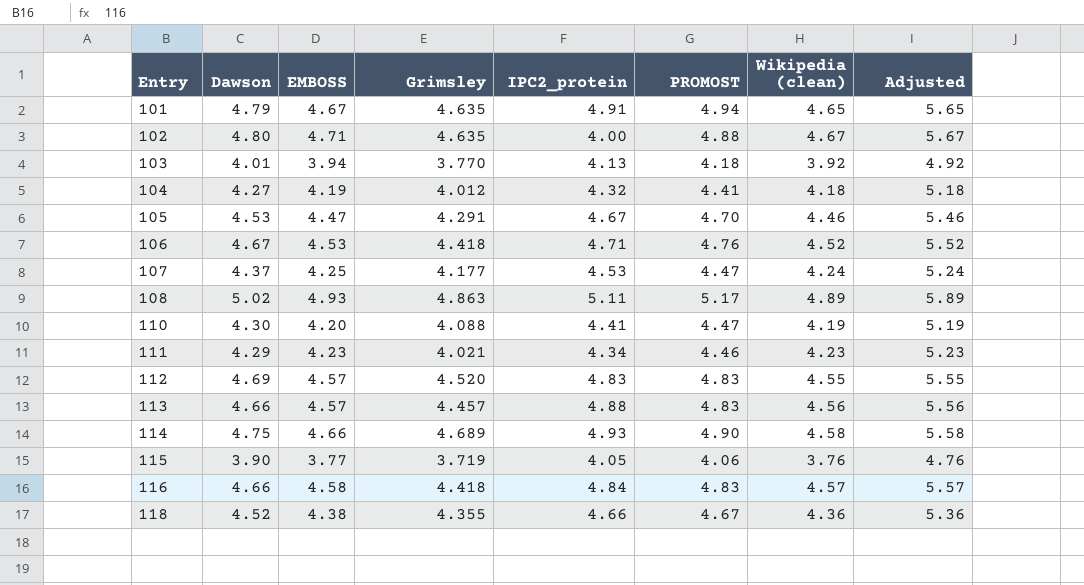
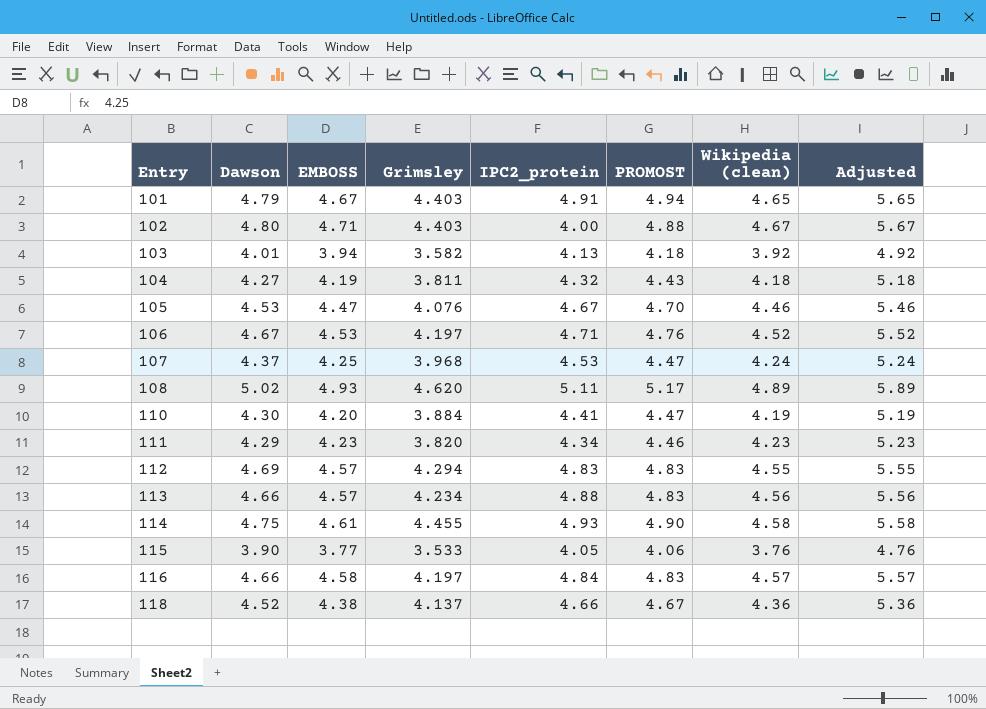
101 | Grimsley: 4.635 -> 4.403
102 | Grimsley: 4.635 -> 4.403
103 | Grimsley: 3.770 -> 3.582
104 | Grimsley: 4.012 -> 3.811
104 | PROMOST: 4.41 -> 4.43
105 | Grimsley: 4.291 -> 4.076
106 | Grimsley: 4.418 -> 4.197
107 | Grimsley: 4.177 -> 3.968
108 | Grimsley: 4.863 -> 4.620
110 | Grimsley: 4.088 -> 3.884
111 | Grimsley: 4.021 -> 3.820
112 | Grimsley: 4.520 -> 4.294
113 | Grimsley: 4.457 -> 4.234
114 | EMBOSS: 4.66 -> 4.61
114 | Grimsley: 4.689 -> 4.455
115 | Grimsley: 3.719 -> 3.533
116 | Grimsley: 4.418 -> 4.197
118 | Grimsley: 4.355 -> 4.137

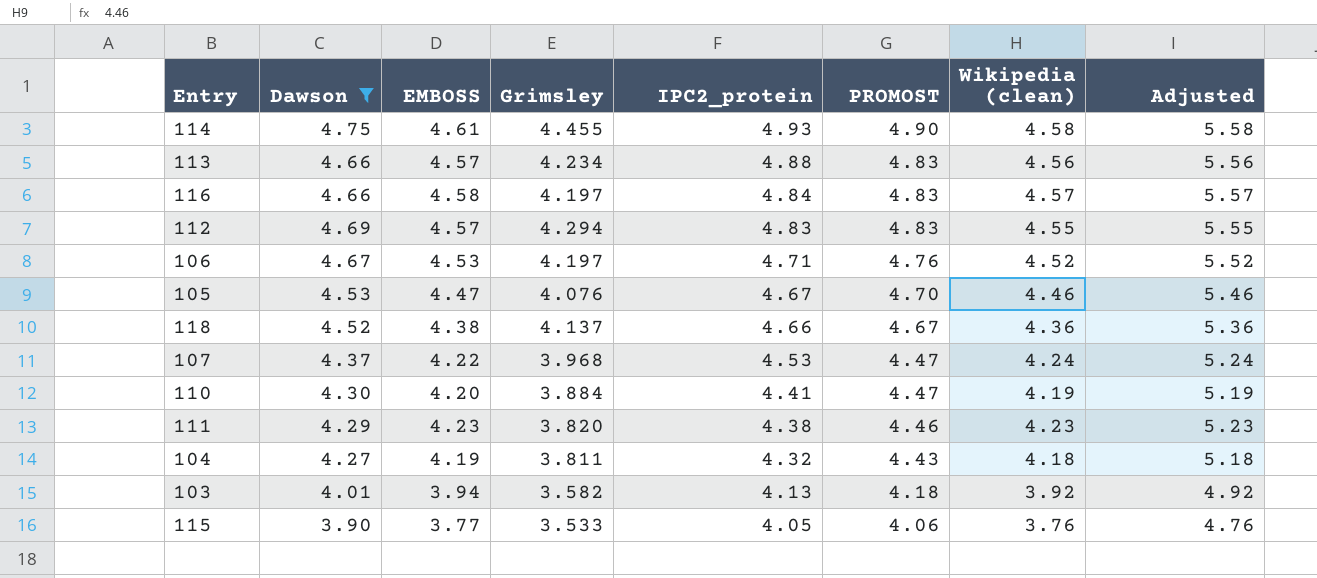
filter: none -> Dawson <= 4.75
row order: Entry ascending -> IPC2_protein descending
107 | EMBOSS: 4.25 -> 4.22
111 | IPC2_protein: 4.34 -> 4.38

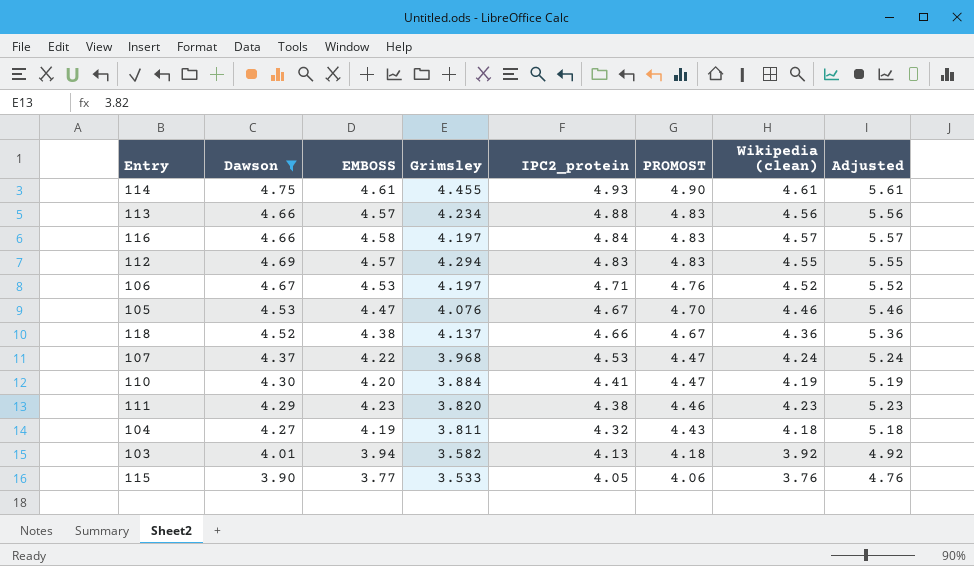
114 | Wikipedia (clean): 4.58 -> 4.61
114 | Adjusted: 5.58 -> 5.61

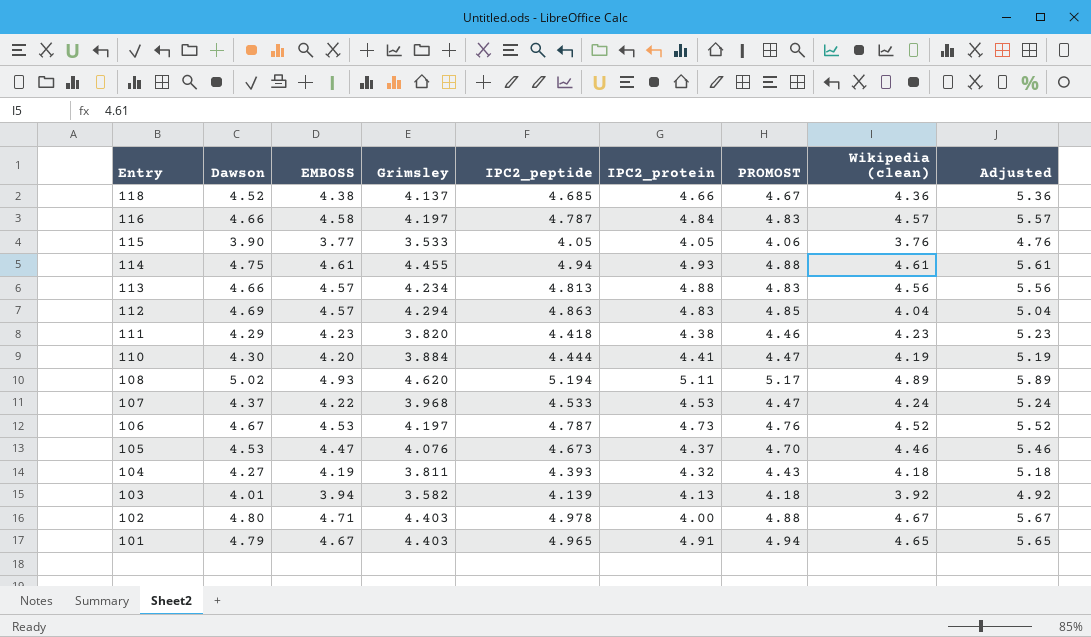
filter: Dawson <= 4.75 -> none
row order: IPC2_protein descending -> Entry descending
column IPC2_peptide | position: none -> 5
114 | PROMOST: 4.90 -> 4.88
112 | PROMOST: 4.83 -> 4.85
112 | Wikipedia (clean): 4.55 -> 4.04
112 | Adjusted: 5.55 -> 5.04
106 | IPC2_protein: 4.71 -> 4.73
105 | IPC2_protein: 4.67 -> 4.37

